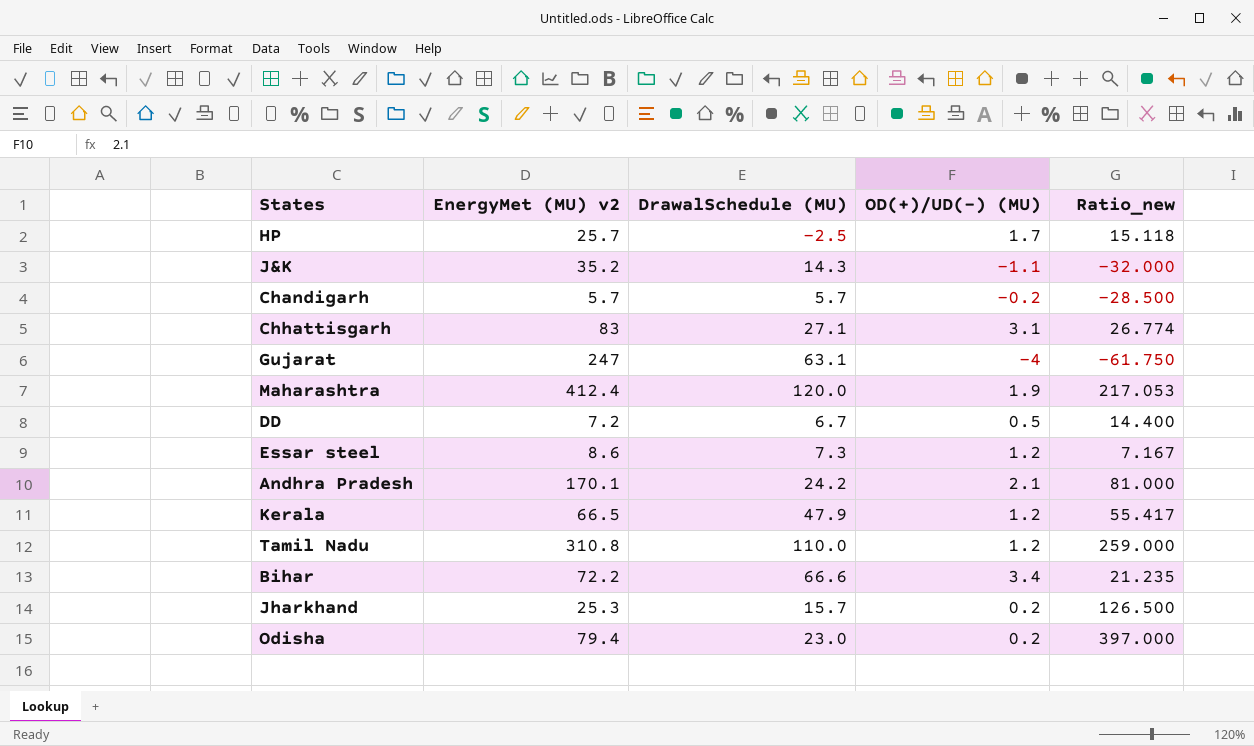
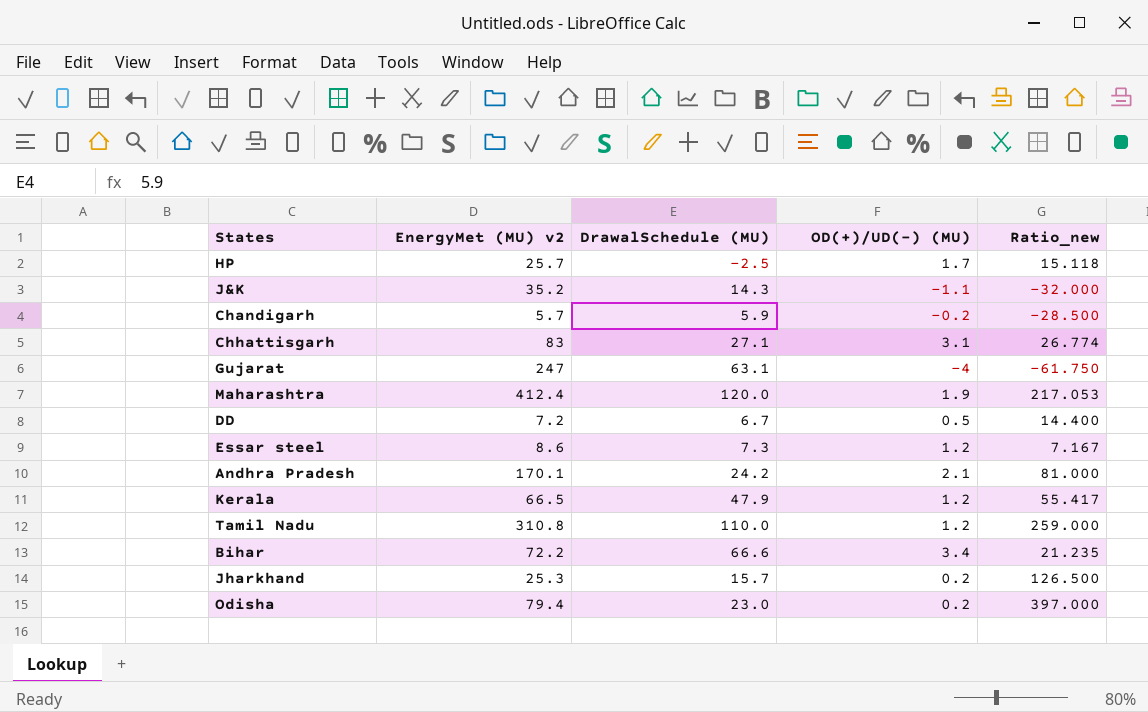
Chandigarh | DrawalSchedule (MU): 5.7 -> 5.9

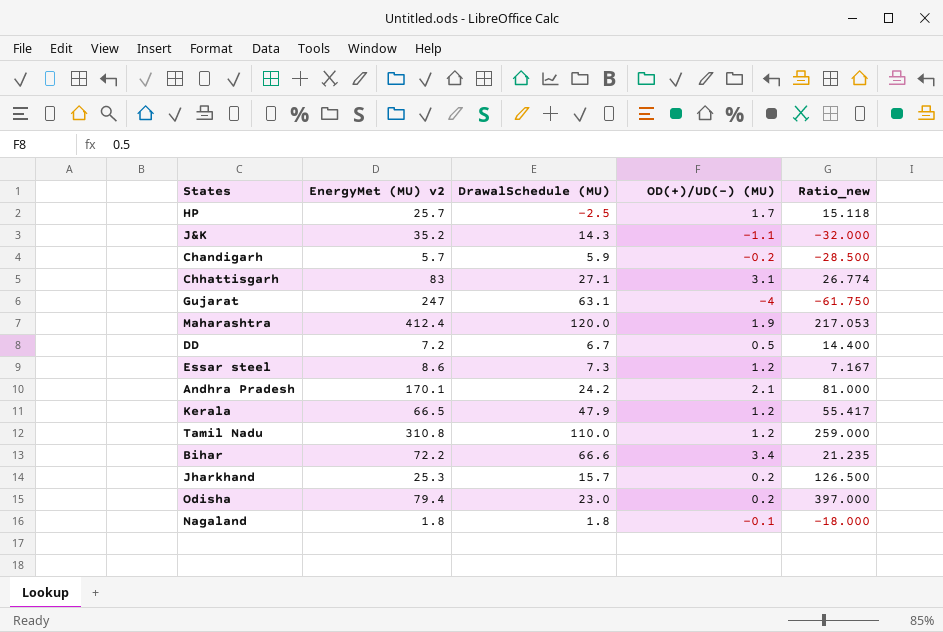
row Nagaland: none -> 1.8 | 1.8 | -0.1 | -18.000

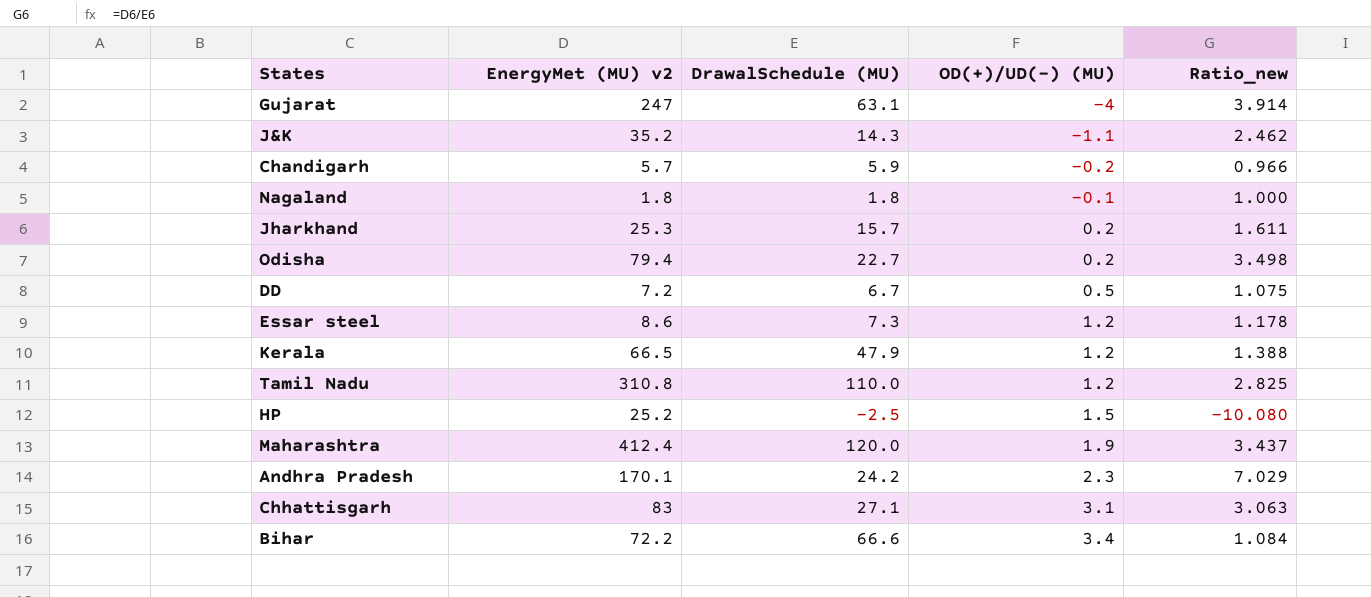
row order: none -> OD(+)/UD(-) (MU) ascending
column Ratio_new | formula: [EnergyMet (MU) v2] / [OD(+)/UD(-) (MU)] -> [EnergyMet (MU) v2] / [DrawalSchedule (MU)]
Odisha | DrawalSchedule (MU): 23.0 -> 22.7
HP | EnergyMet (MU) v2: 25.7 -> 25.2
HP | OD(+)/UD(-) (MU): 1.7 -> 1.5
Andhra Pradesh | OD(+)/UD(-) (MU): 2.1 -> 2.3

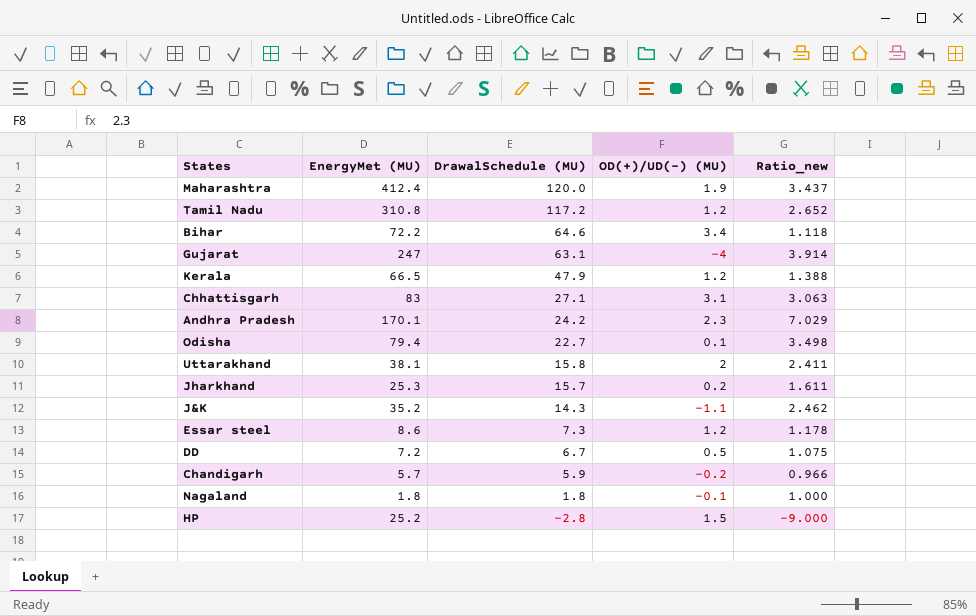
row order: OD(+)/UD(-) (MU) ascending -> DrawalSchedule (MU) descending
column name: EnergyMet (MU) v2 -> EnergyMet (MU)
Tamil Nadu | DrawalSchedule (MU): 110.0 -> 117.2
Tamil Nadu | Ratio_new: 2.825 -> 2.652
Bihar | DrawalSchedule (MU): 66.6 -> 64.6
Bihar | Ratio_new: 1.084 -> 1.118
Odisha | OD(+)/UD(-) (MU): 0.2 -> 0.1
row Uttarakhand: none -> 38.1 | 15.8 | 2 | 2.411
HP | DrawalSchedule (MU): -2.5 -> -2.8
HP | Ratio_new: -10.080 -> -9.000

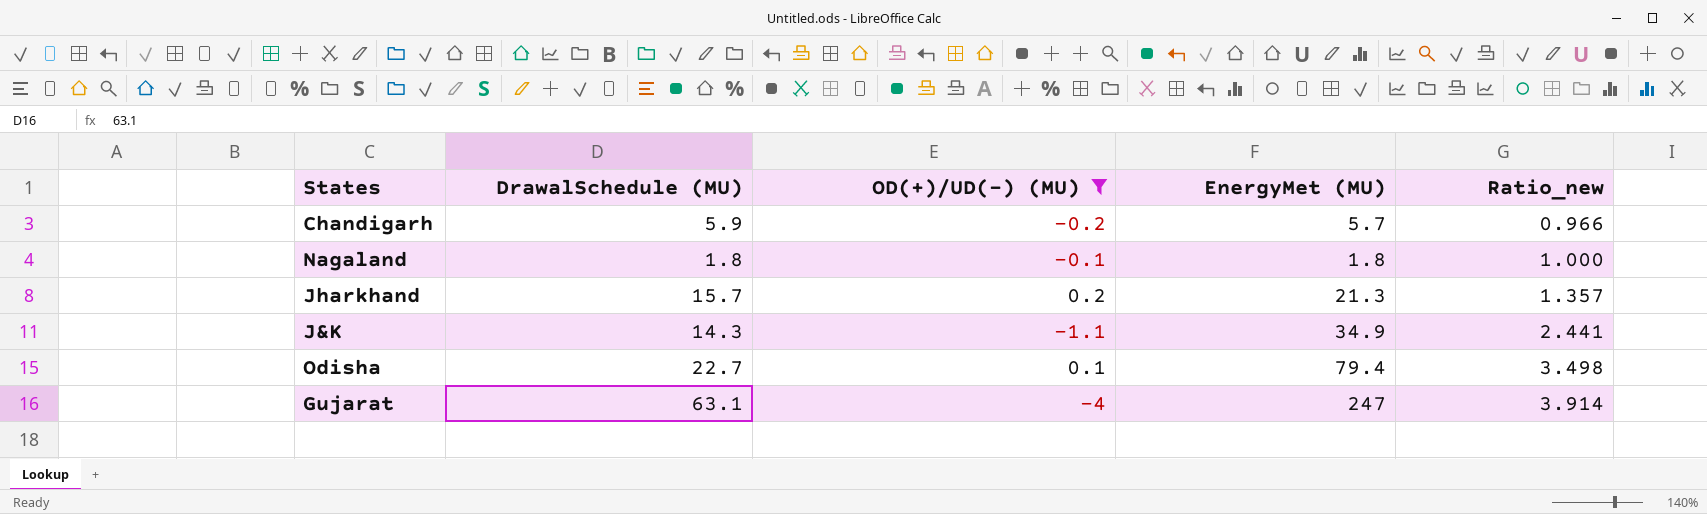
filter: none -> OD(+)/UD(-) (MU) <= 0.2
row order: DrawalSchedule (MU) descending -> Ratio_new ascending
column EnergyMet (MU) | position: 2 -> 4
Jharkhand | EnergyMet (MU): 25.3 -> 21.3
Jharkhand | Ratio_new: 1.611 -> 1.357
J&K | EnergyMet (MU): 35.2 -> 34.9
J&K | Ratio_new: 2.462 -> 2.441

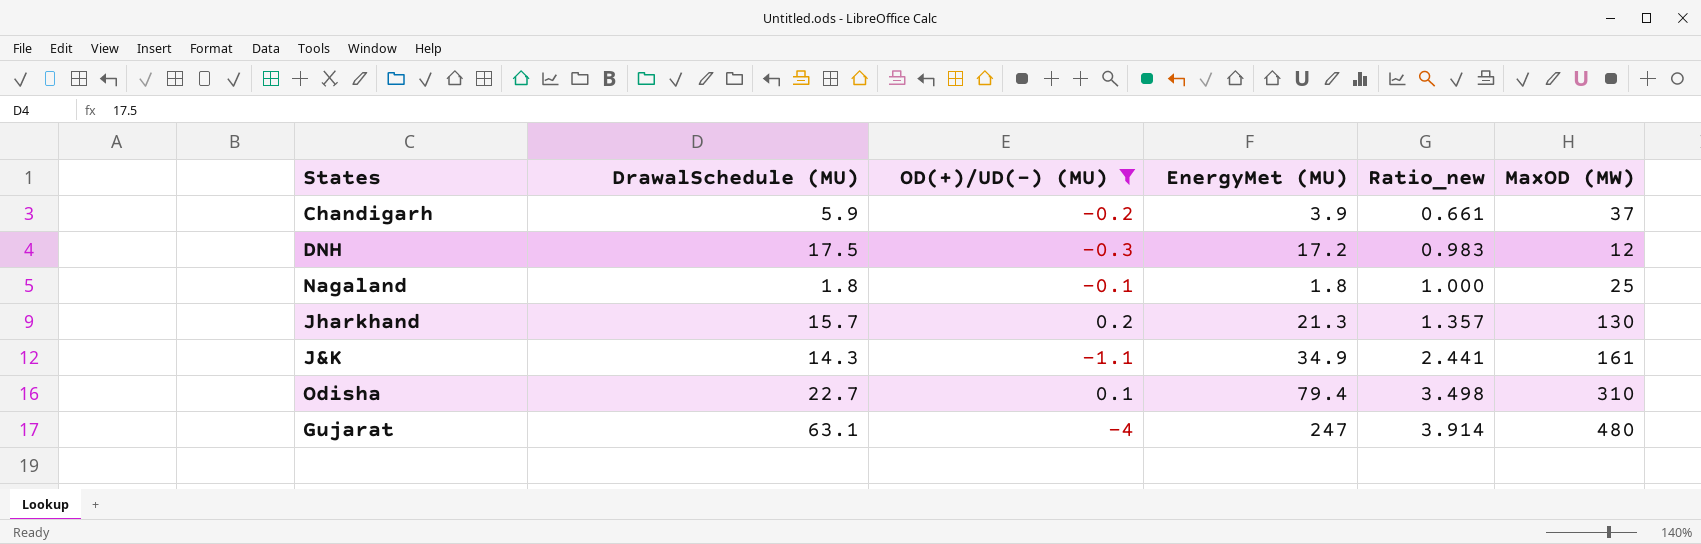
column MaxOD (MW) | position: none -> 6
Chandigarh | EnergyMet (MU): 5.7 -> 3.9
Chandigarh | Ratio_new: 0.966 -> 0.661
row DNH: none -> 17.5 | -0.3 | 17.2 | 0.983 | 12

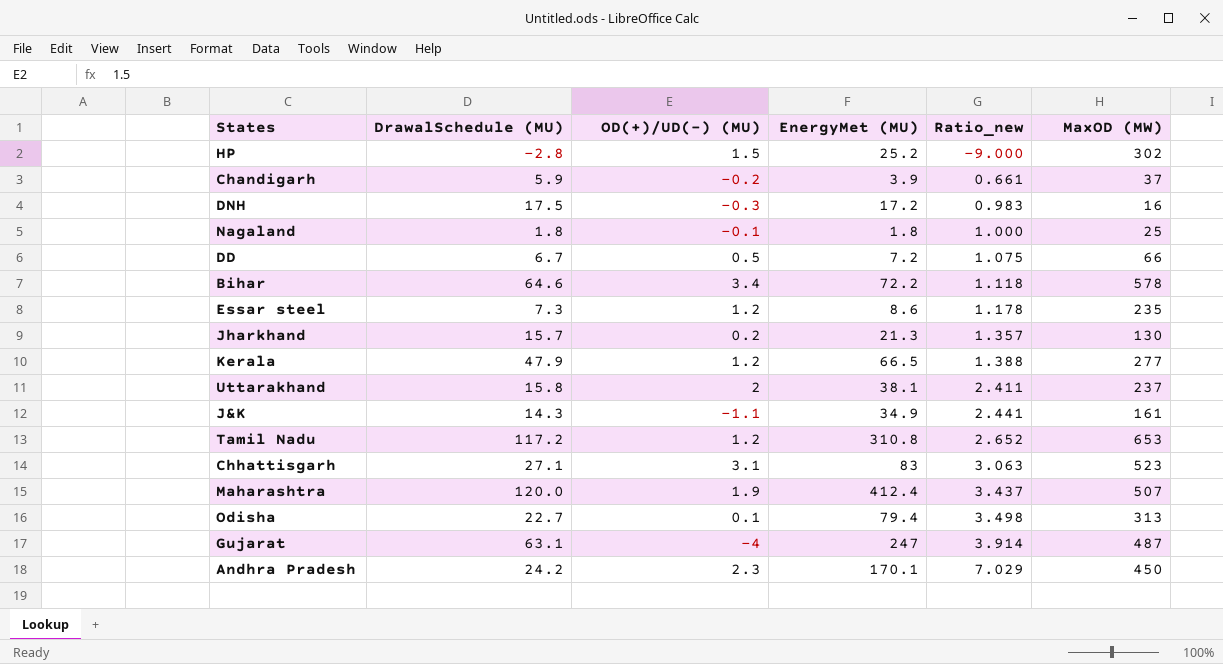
filter: OD(+)/UD(-) (MU) <= 0.2 -> none
DNH | MaxOD (MW): 12 -> 16
Odisha | MaxOD (MW): 310 -> 313
Gujarat | MaxOD (MW): 480 -> 487

